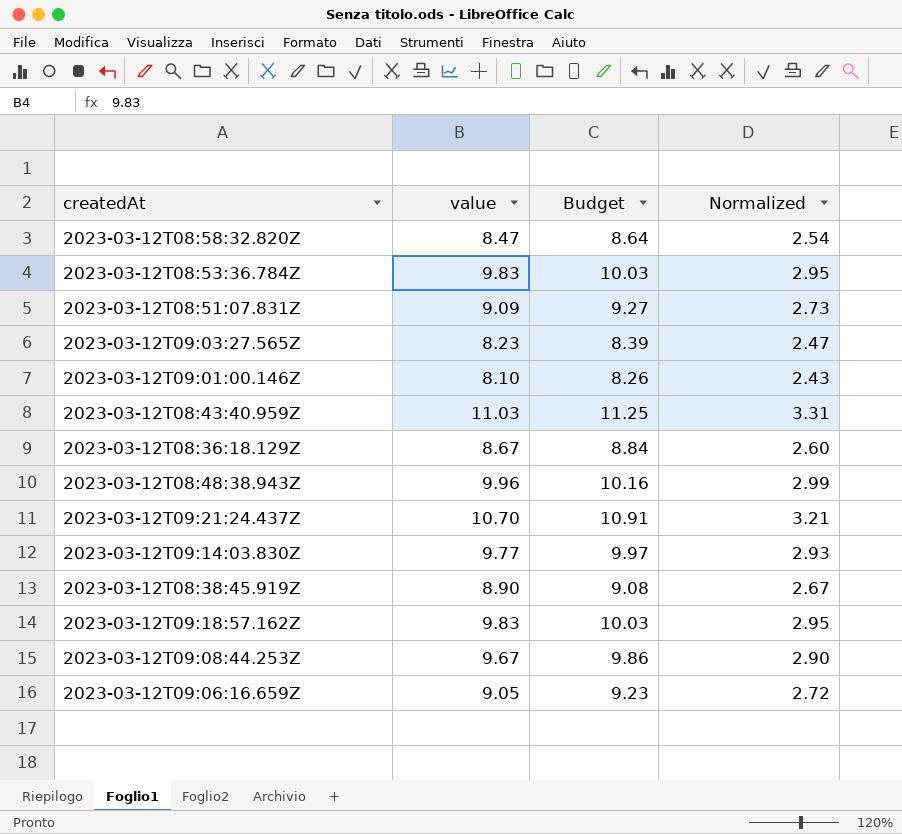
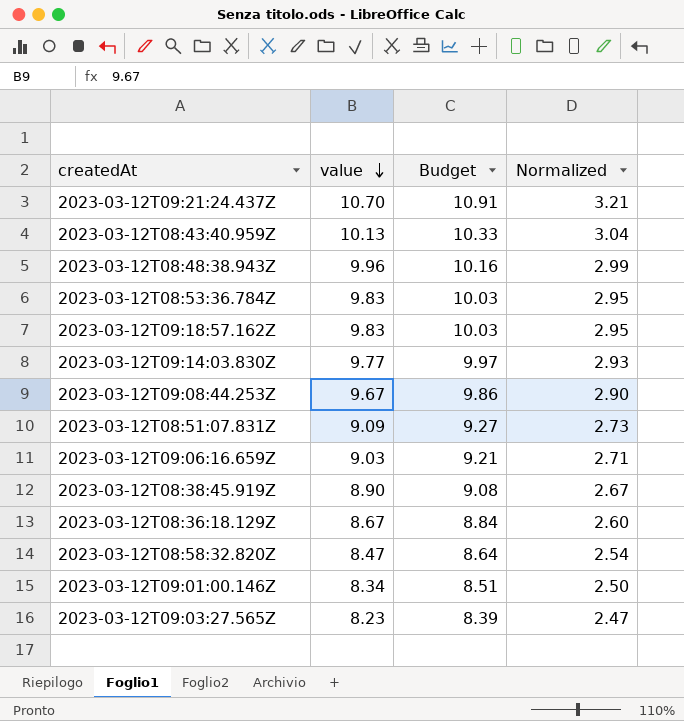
row order: none -> value descending
2023-03-12T08:43:40.959Z | value: 11.03 -> 10.13
2023-03-12T08:43:40.959Z | Budget: 11.25 -> 10.33
2023-03-12T08:43:40.959Z | Normalized: 3.31 -> 3.04
2023-03-12T09:06:16.659Z | value: 9.05 -> 9.03
2023-03-12T09:06:16.659Z | Budget: 9.23 -> 9.21
2023-03-12T09:06:16.659Z | Normalized: 2.72 -> 2.71
2023-03-12T09:01:00.146Z | value: 8.10 -> 8.34
2023-03-12T09:01:00.146Z | Budget: 8.26 -> 8.51
2023-03-12T09:01:00.146Z | Normalized: 2.43 -> 2.50

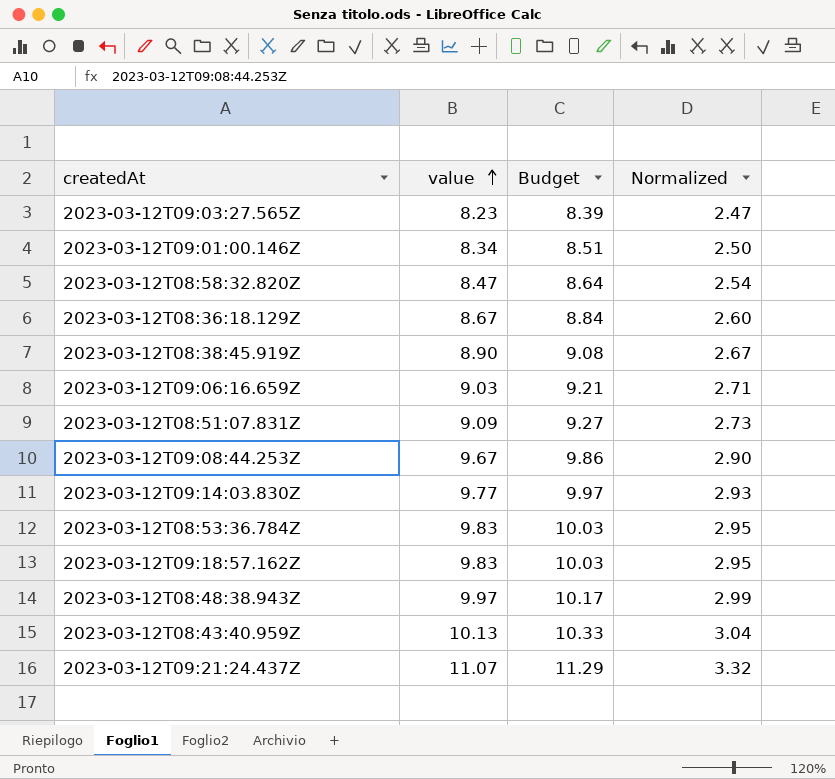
row order: value descending -> value ascending
2023-03-12T08:48:38.943Z | value: 9.96 -> 9.97
2023-03-12T08:48:38.943Z | Budget: 10.16 -> 10.17
2023-03-12T09:21:24.437Z | value: 10.70 -> 11.07
2023-03-12T09:21:24.437Z | Budget: 10.91 -> 11.29
2023-03-12T09:21:24.437Z | Normalized: 3.21 -> 3.32

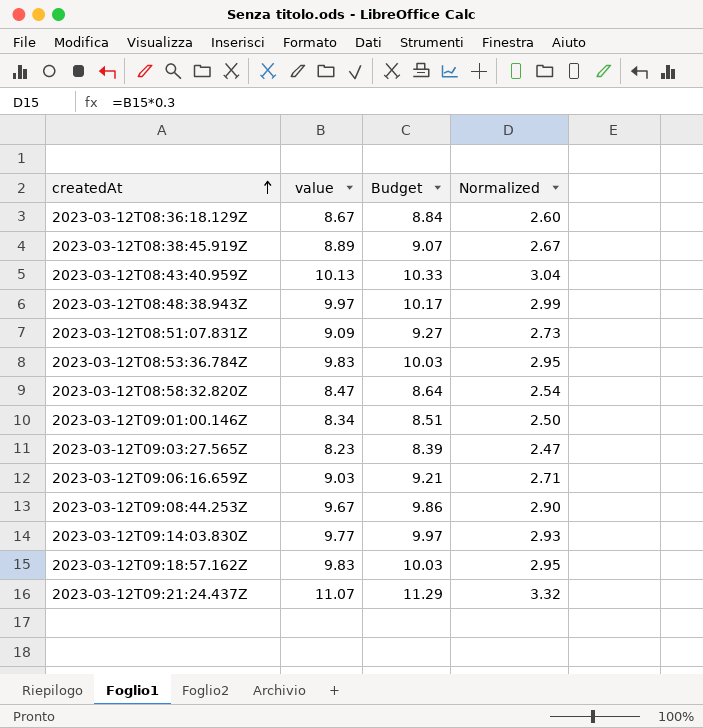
row order: value ascending -> createdAt ascending
2023-03-12T08:38:45.919Z | value: 8.90 -> 8.89
2023-03-12T08:38:45.919Z | Budget: 9.08 -> 9.07

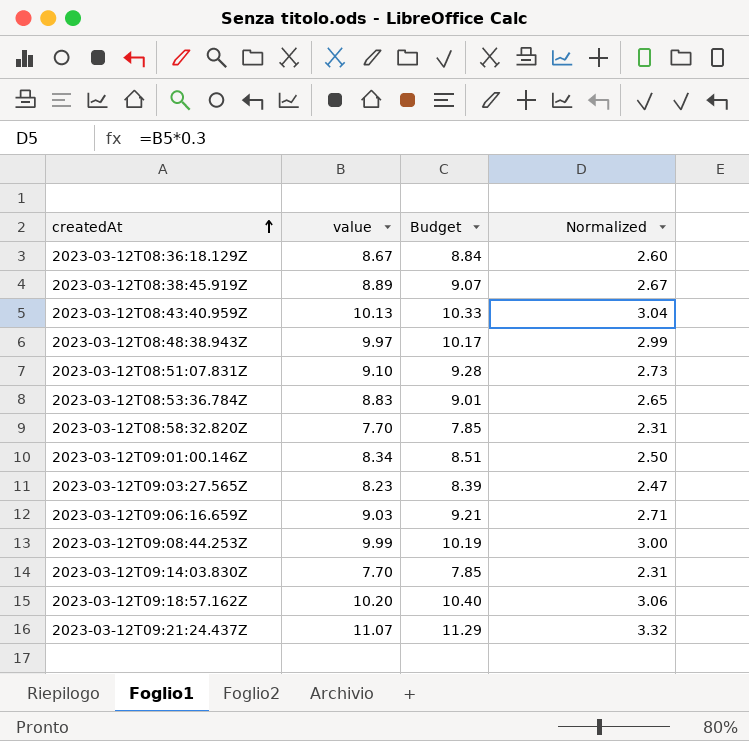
2023-03-12T08:51:07.831Z | value: 9.09 -> 9.10
2023-03-12T08:51:07.831Z | Budget: 9.27 -> 9.28
2023-03-12T08:53:36.784Z | value: 9.83 -> 8.83
2023-03-12T08:53:36.784Z | Budget: 10.03 -> 9.01
2023-03-12T08:53:36.784Z | Normalized: 2.95 -> 2.65
2023-03-12T08:58:32.820Z | value: 8.47 -> 7.70
2023-03-12T08:58:32.820Z | Budget: 8.64 -> 7.85
2023-03-12T08:58:32.820Z | Normalized: 2.54 -> 2.31
2023-03-12T09:08:44.253Z | value: 9.67 -> 9.99
2023-03-12T09:08:44.253Z | Budget: 9.86 -> 10.19
2023-03-12T09:08:44.253Z | Normalized: 2.90 -> 3.00
2023-03-12T09:14:03.830Z | value: 9.77 -> 7.70
2023-03-12T09:14:03.830Z | Budget: 9.97 -> 7.85
2023-03-12T09:14:03.830Z | Normalized: 2.93 -> 2.31
2023-03-12T09:18:57.162Z | value: 9.83 -> 10.20
2023-03-12T09:18:57.162Z | Budget: 10.03 -> 10.40
2023-03-12T09:18:57.162Z | Normalized: 2.95 -> 3.06

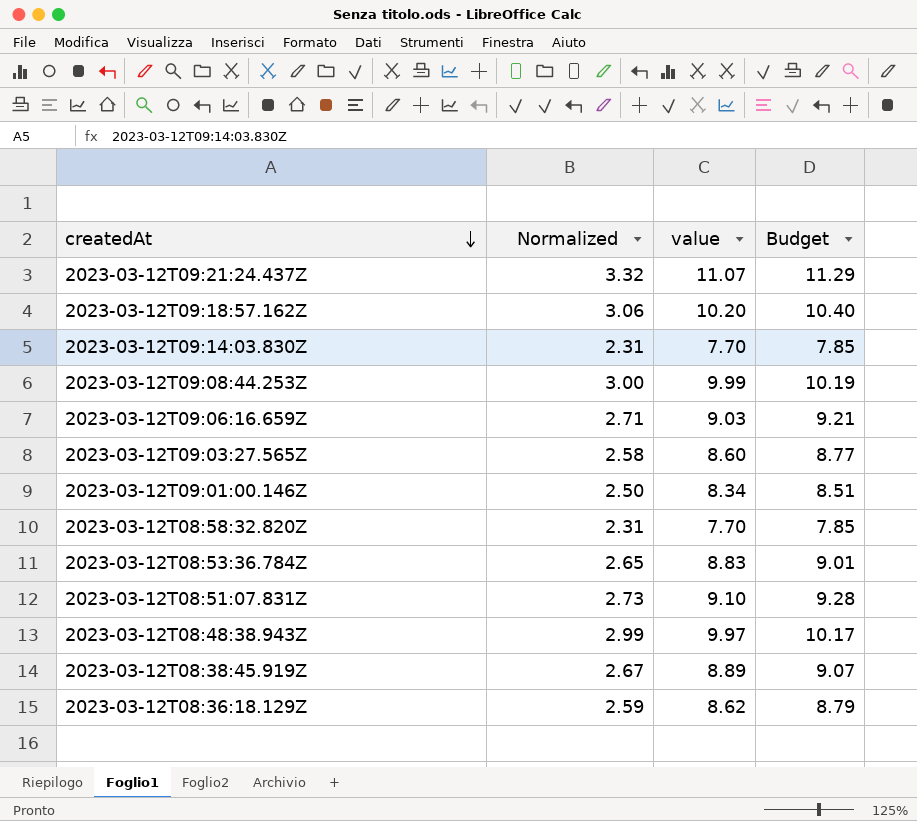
row order: createdAt ascending -> createdAt descending
column Normalized | position: 4 -> 2
row 2023-03-12T08:43:40.959Z: 10.13 | 10.33 | 3.04 -> none
2023-03-12T09:03:27.565Z | Normalized: 2.47 -> 2.58
2023-03-12T09:03:27.565Z | value: 8.23 -> 8.60
2023-03-12T09:03:27.565Z | Budget: 8.39 -> 8.77
2023-03-12T08:36:18.129Z | Normalized: 2.60 -> 2.59
2023-03-12T08:36:18.129Z | value: 8.67 -> 8.62
2023-03-12T08:36:18.129Z | Budget: 8.84 -> 8.79

